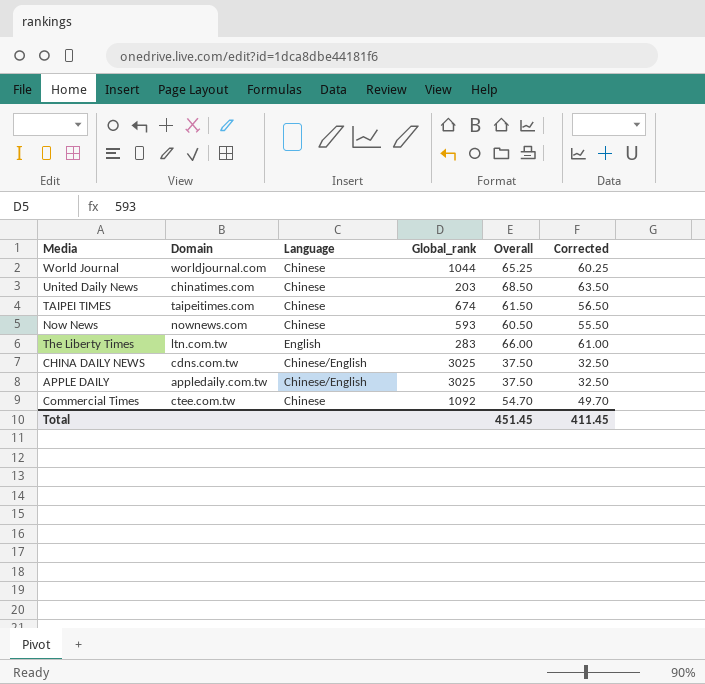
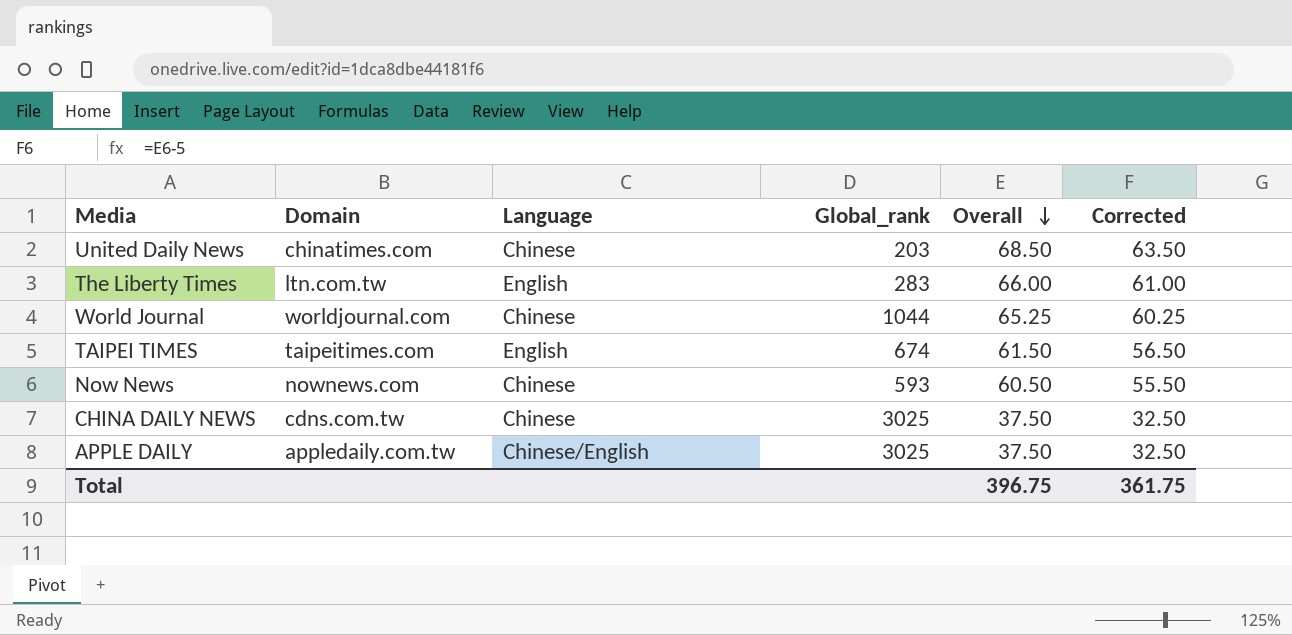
row order: none -> Overall descending
row Commercial Times: ctee.com.tw | Chinese | 1092 | 54.70 | 49.70 -> none
TAIPEI TIMES | Language: Chinese -> English
CHINA DAILY NEWS | Language: Chinese/English -> Chinese
Total | Overall: 451.45 -> 396.75
Total | Corrected: 411.45 -> 361.75

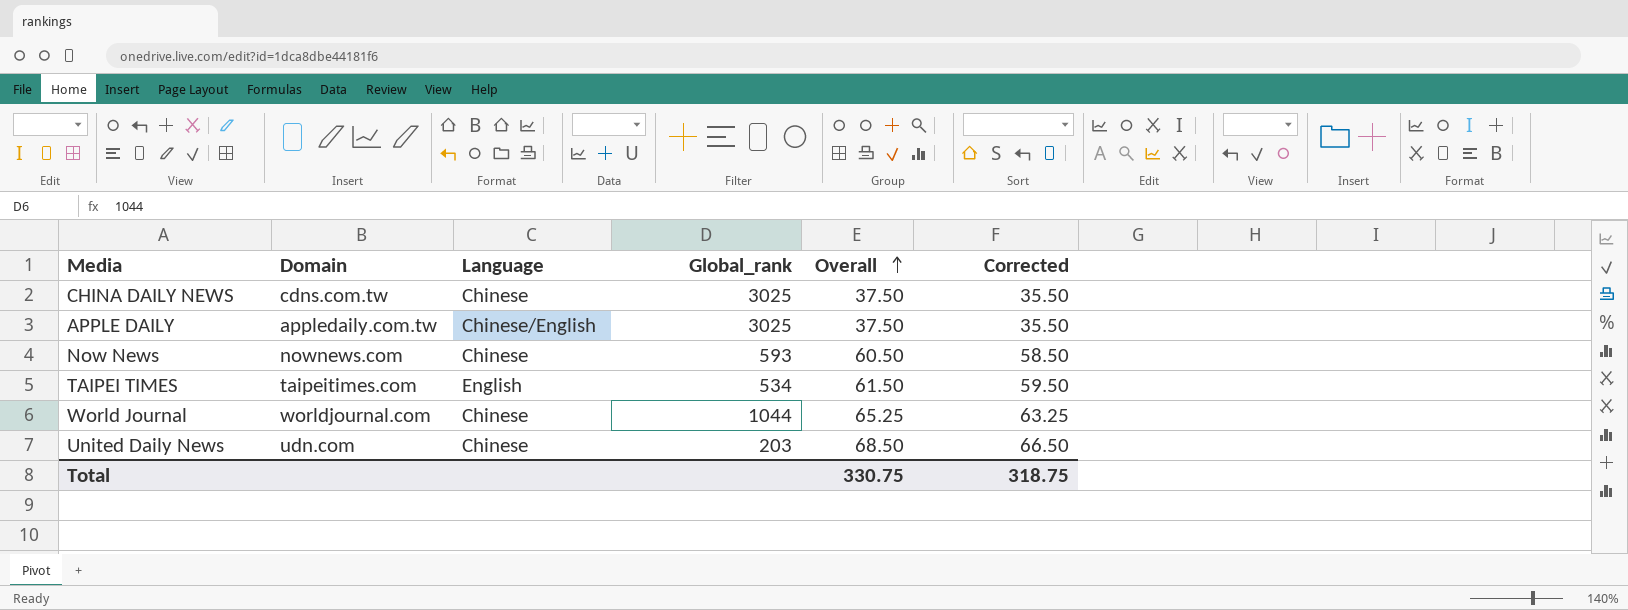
row order: Overall descending -> Overall ascending
column Corrected | formula: [Overall] - 5 -> [Overall] - 2
row The Liberty Times: ltn.com.tw | English | 283 | 66.00 | 61.00 -> none
TAIPEI TIMES | Global_rank: 674 -> 534
United Daily News | Domain: chinatimes.com -> udn.com
Total | Overall: 396.75 -> 330.75
Total | Corrected: 361.75 -> 318.75

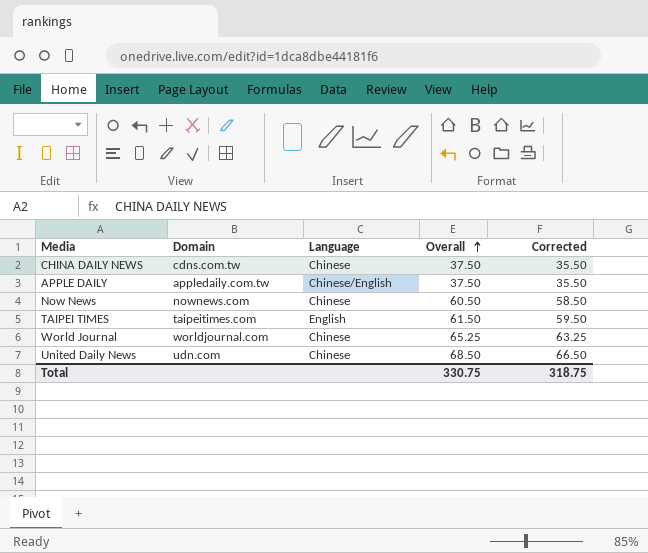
column Global_rank | position: 4 -> none

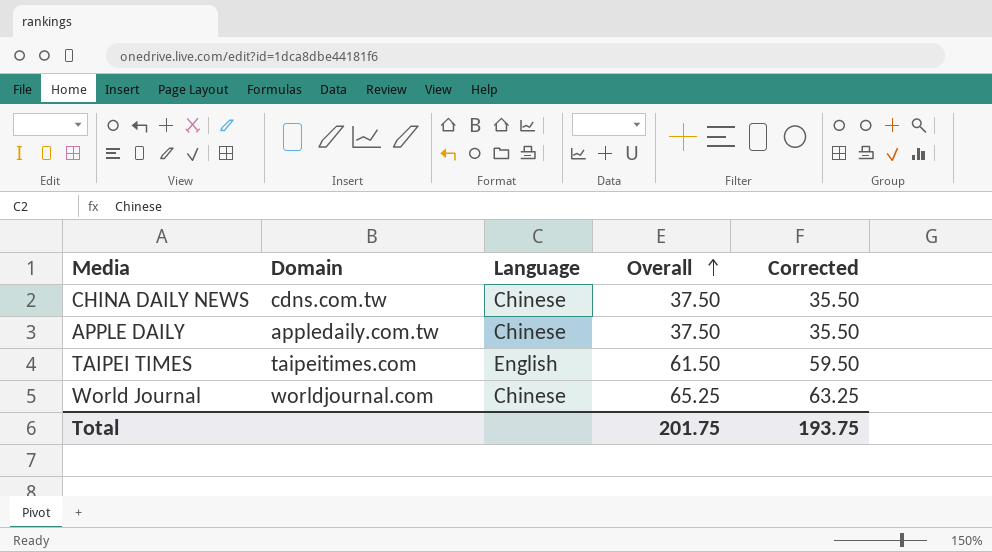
row Now News: nownews.com | Chinese | 60.50 | 58.50 -> none
row United Daily News: udn.com | Chinese | 68.50 | 66.50 -> none
APPLE DAILY | Language: Chinese/English -> Chinese
Total | Overall: 330.75 -> 201.75
Total | Corrected: 318.75 -> 193.75

